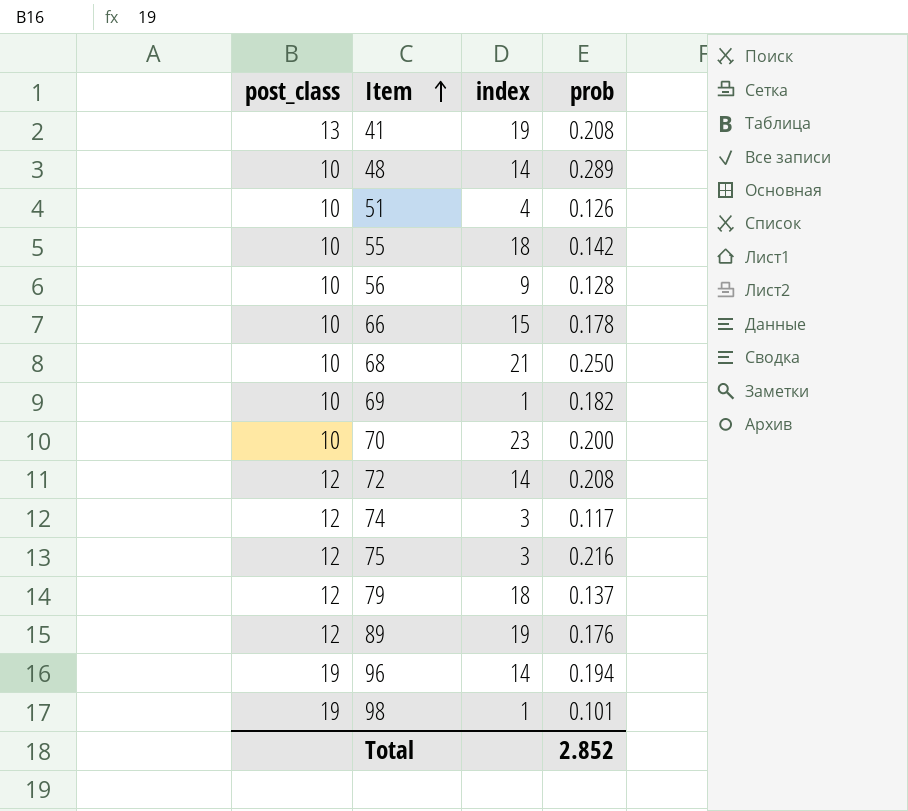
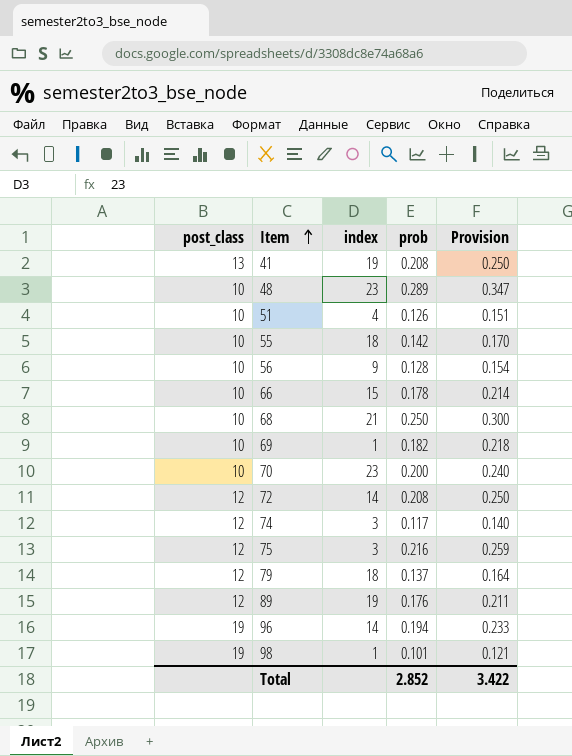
column Provision | formula: none -> [prob] * 1.2
48 | index: 14 -> 23

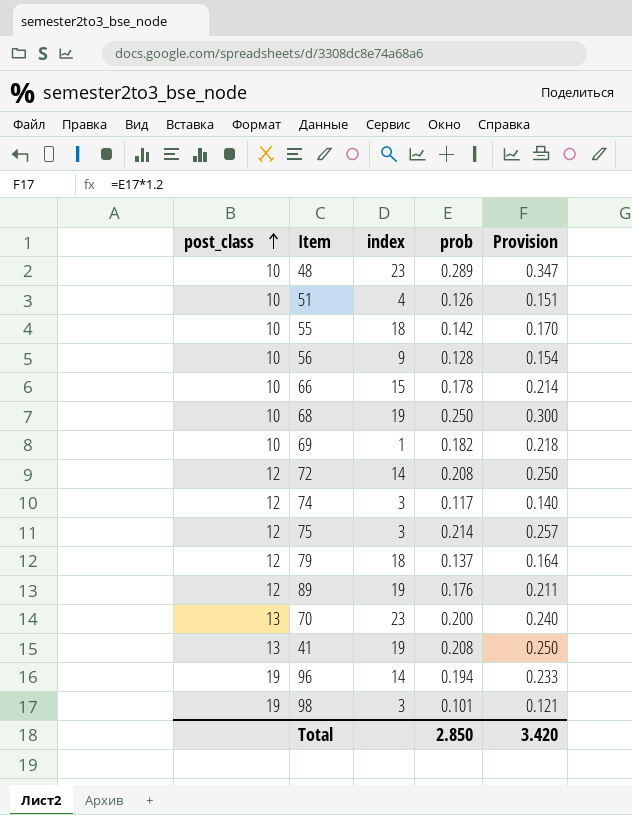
row order: Item ascending -> post_class ascending
68 | index: 21 -> 19
75 | prob: 0.216 -> 0.214
75 | Provision: 0.259 -> 0.257
70 | post_class: 10 -> 13
98 | index: 1 -> 3
Total | prob: 2.852 -> 2.850
Total | Provision: 3.422 -> 3.420

